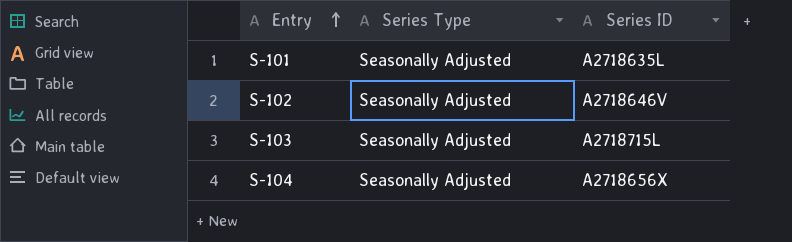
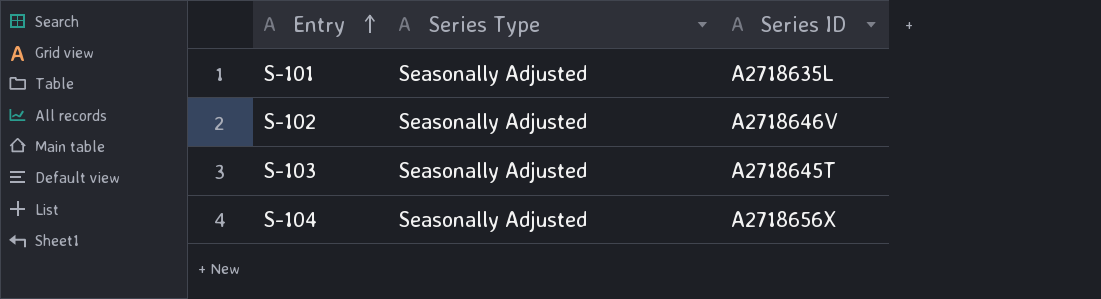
S-103 | Series ID: A2718715L -> A2718645T

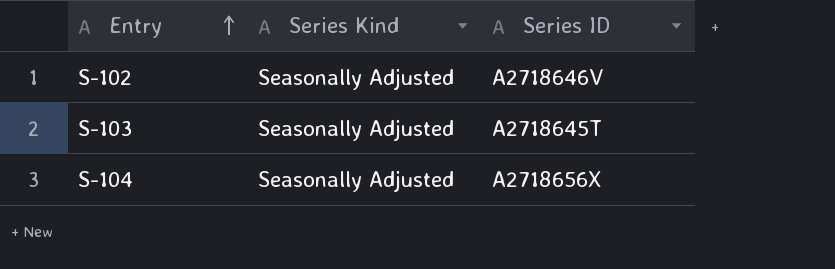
column name: Series Type -> Series Kind
row S-101: Seasonally Adjusted | A2718635L -> none

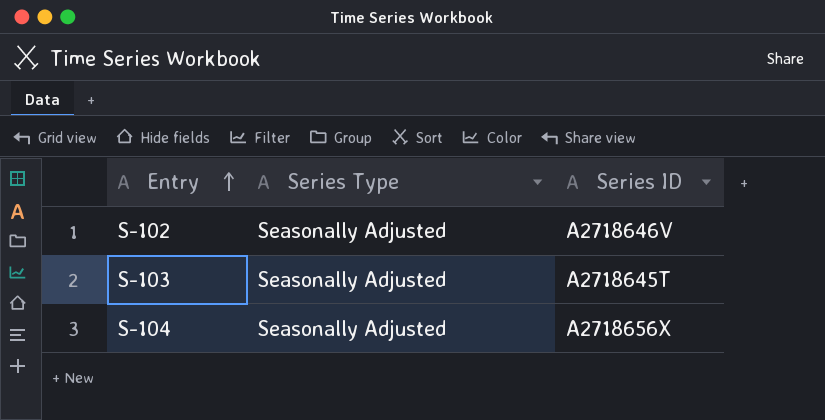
column name: Series Kind -> Series Type

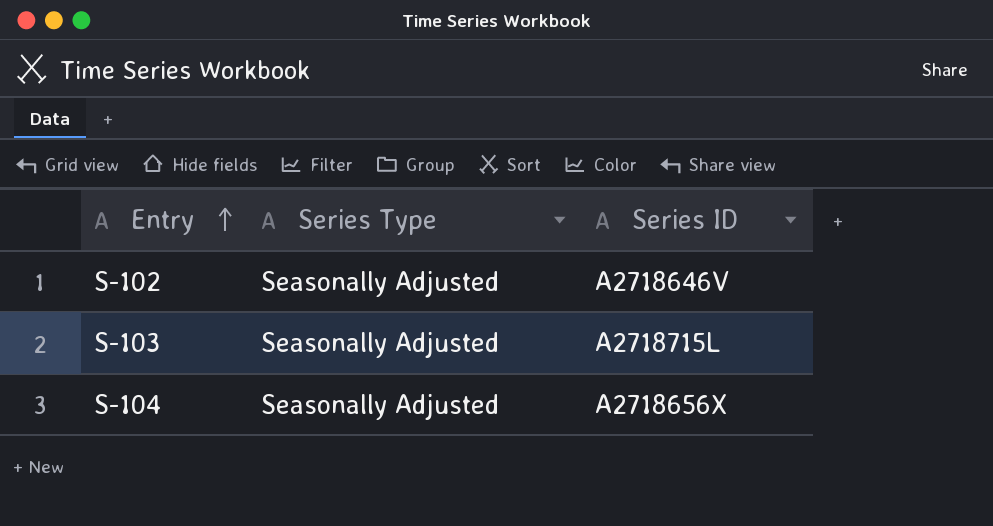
S-103 | Series ID: A2718645T -> A2718715L

